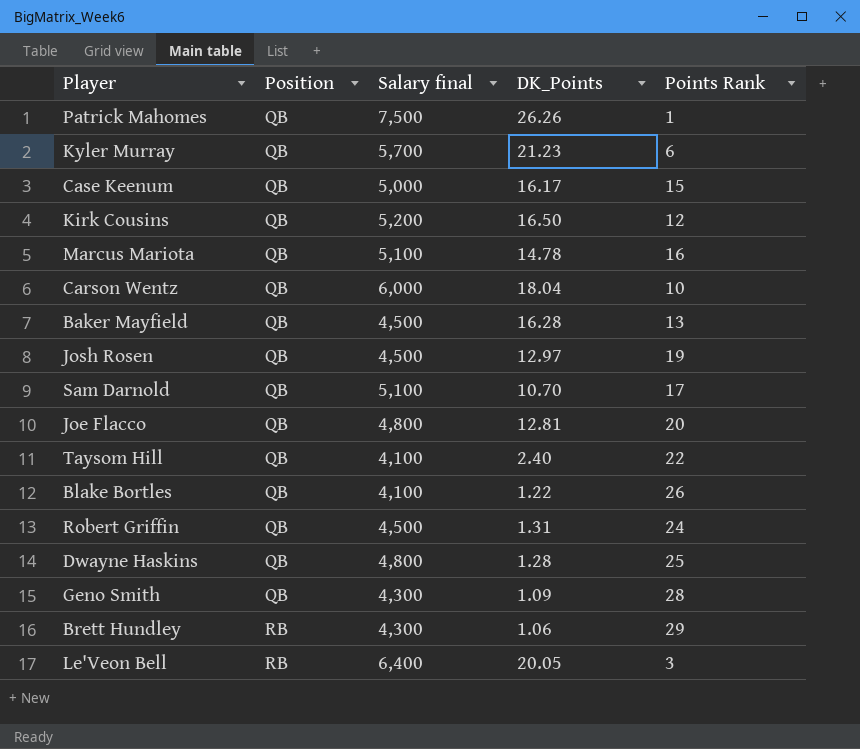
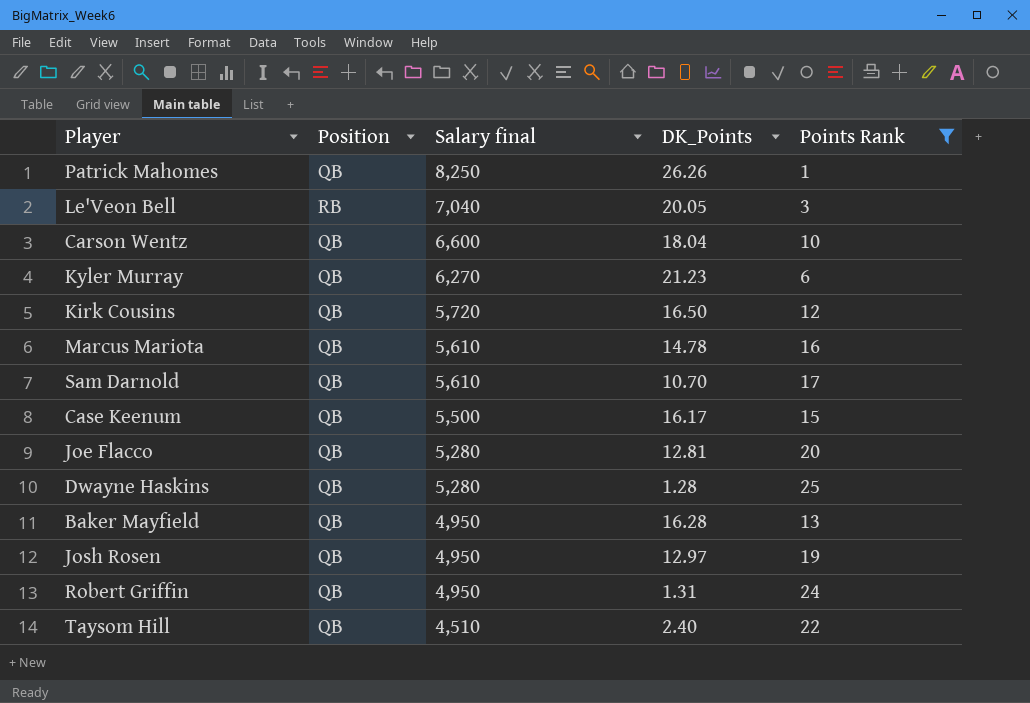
filter: none -> Points Rank <= 25
row order: Position ascending -> Salary final descending
Patrick Mahomes | Salary final: 7,500 -> 8,250
Le'Veon Bell | Salary final: 6,400 -> 7,040
Carson Wentz | Salary final: 6,000 -> 6,600
Kyler Murray | Salary final: 5,700 -> 6,270
Kirk Cousins | Salary final: 5,200 -> 5,720
Marcus Mariota | Salary final: 5,100 -> 5,610
Sam Darnold | Salary final: 5,100 -> 5,610
Case Keenum | Salary final: 5,000 -> 5,500
Joe Flacco | Salary final: 4,800 -> 5,280
Dwayne Haskins | Salary final: 4,800 -> 5,280
Baker Mayfield | Salary final: 4,500 -> 4,950
Josh Rosen | Salary final: 4,500 -> 4,950
Robert Griffin | Salary final: 4,500 -> 4,950
Taysom Hill | Salary final: 4,100 -> 4,510

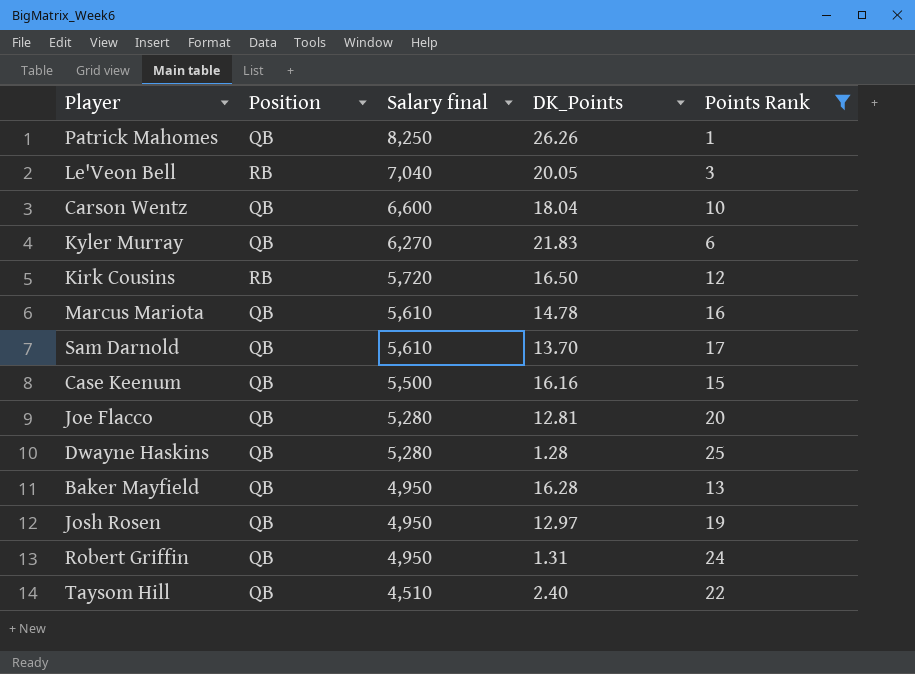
Kyler Murray | DK_Points: 21.23 -> 21.83
Kirk Cousins | Position: QB -> RB
Sam Darnold | DK_Points: 10.70 -> 13.70
Case Keenum | DK_Points: 16.17 -> 16.16

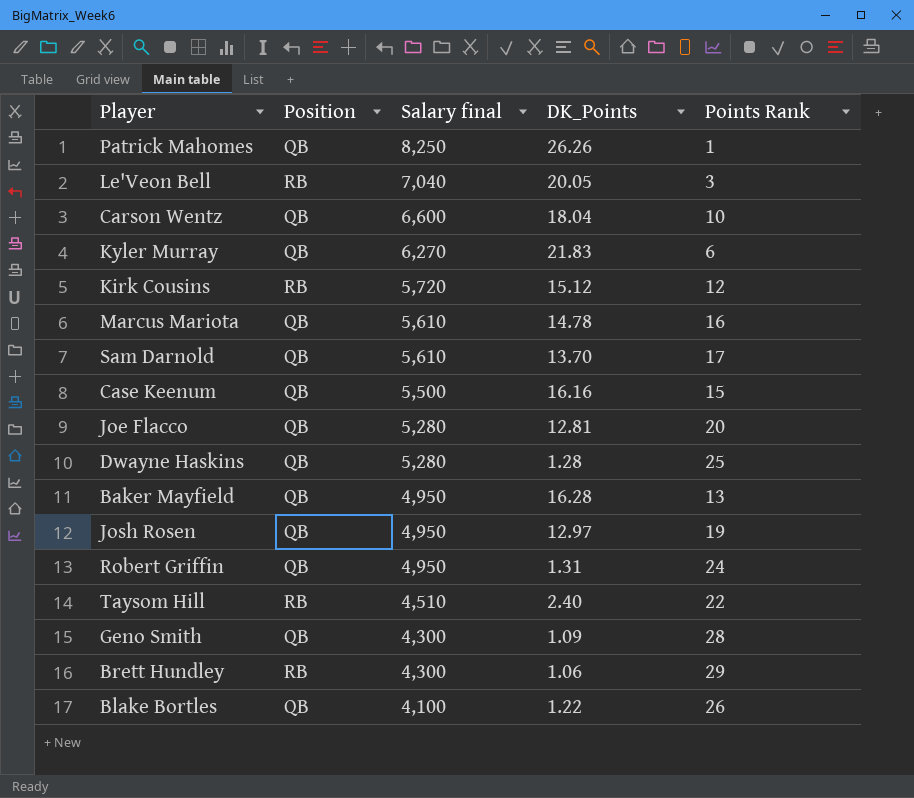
filter: Points Rank <= 25 -> none
Kirk Cousins | DK_Points: 16.50 -> 15.12
Taysom Hill | Position: QB -> RB

